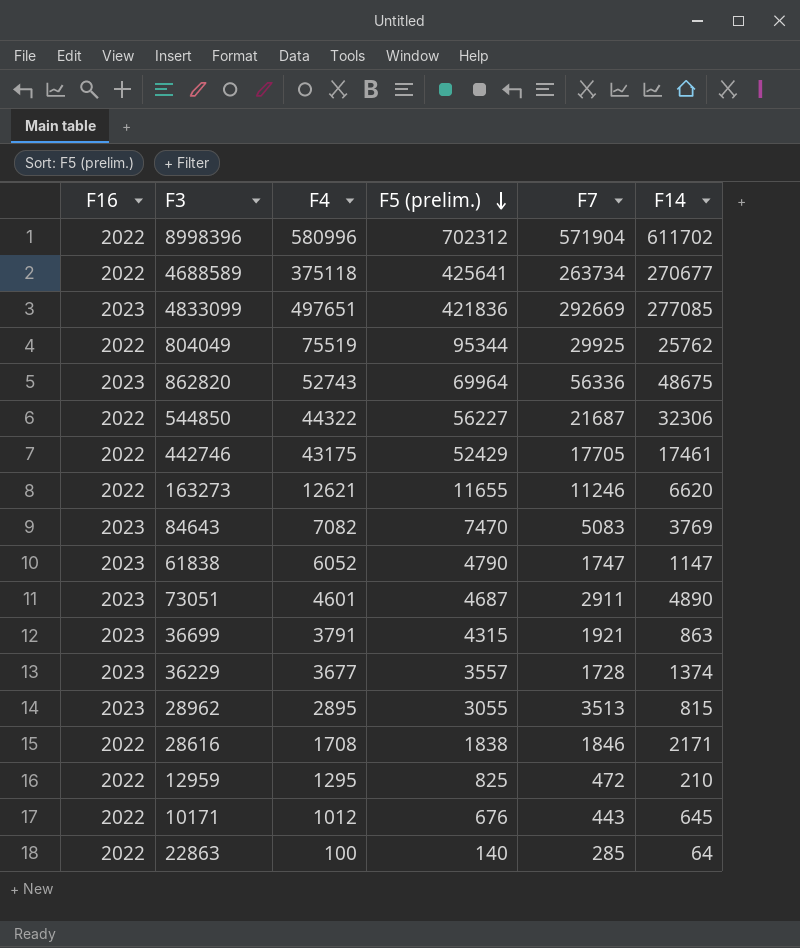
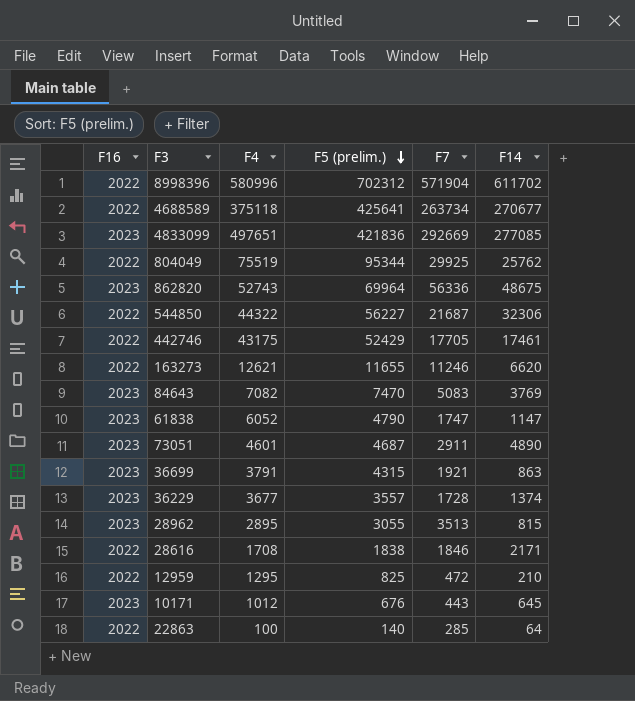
10171 | F16: 2022 -> 2023

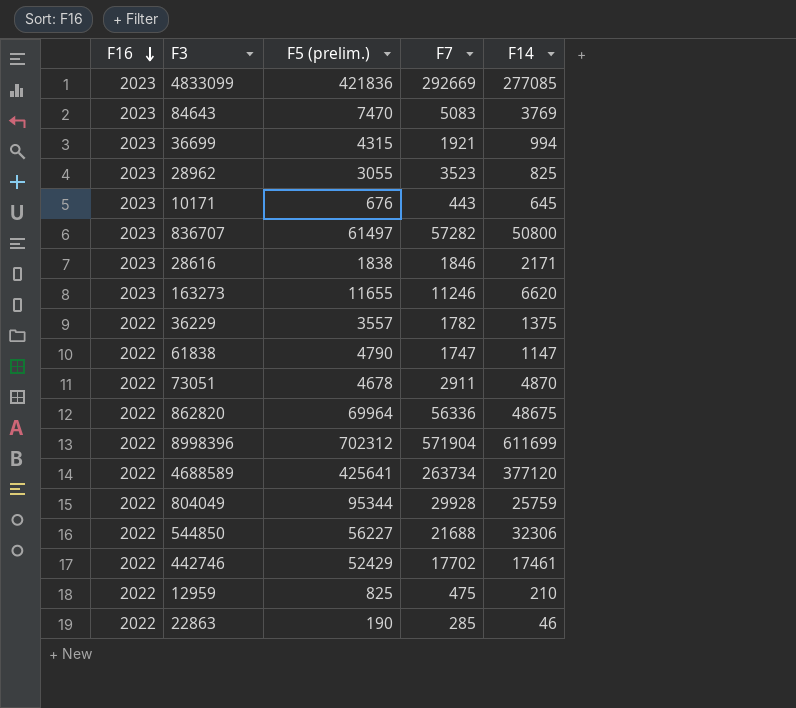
row order: F5 (prelim.) descending -> F16 descending
column F4 | position: 3 -> none
36699 | F14: 863 -> 994
28962 | F7: 3513 -> 3523
28962 | F14: 815 -> 825
row 836707: none -> 2023 | 61497 | 57282 | 50800
28616 | F16: 2022 -> 2023
163273 | F16: 2022 -> 2023
36229 | F16: 2023 -> 2022
36229 | F7: 1728 -> 1782
36229 | F14: 1374 -> 1375
61838 | F16: 2023 -> 2022
73051 | F16: 2023 -> 2022
73051 | F5 (prelim.): 4687 -> 4678
73051 | F14: 4890 -> 4870
862820 | F16: 2023 -> 2022
8998396 | F14: 611702 -> 611699
4688589 | F14: 270677 -> 377120
804049 | F7: 29925 -> 29928
804049 | F14: 25762 -> 25759
544850 | F7: 21687 -> 21688
442746 | F7: 17705 -> 17702
12959 | F7: 472 -> 475
22863 | F5 (prelim.): 140 -> 190
22863 | F14: 64 -> 46

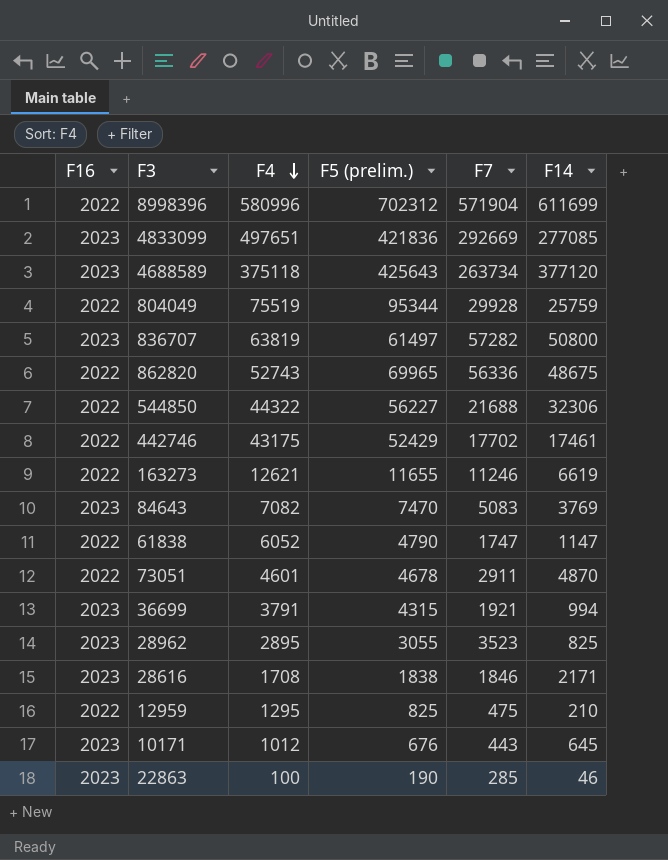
row order: F16 descending -> F4 descending
column F4 | position: none -> 3
row 36229: 2022 | 3557 | 1782 | 1375 -> none
4688589 | F16: 2022 -> 2023
4688589 | F5 (prelim.): 425641 -> 425643
862820 | F5 (prelim.): 69964 -> 69965
163273 | F16: 2023 -> 2022
163273 | F14: 6620 -> 6619
22863 | F16: 2022 -> 2023

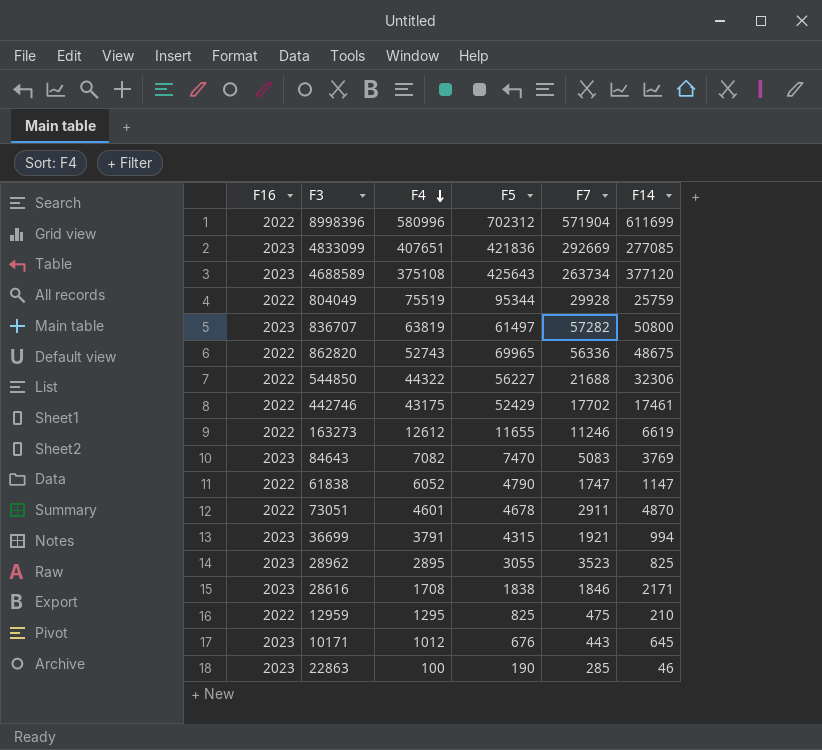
column name: F5 (prelim.) -> F5
4833099 | F4: 497651 -> 407651
4688589 | F4: 375118 -> 375108
163273 | F4: 12621 -> 12612

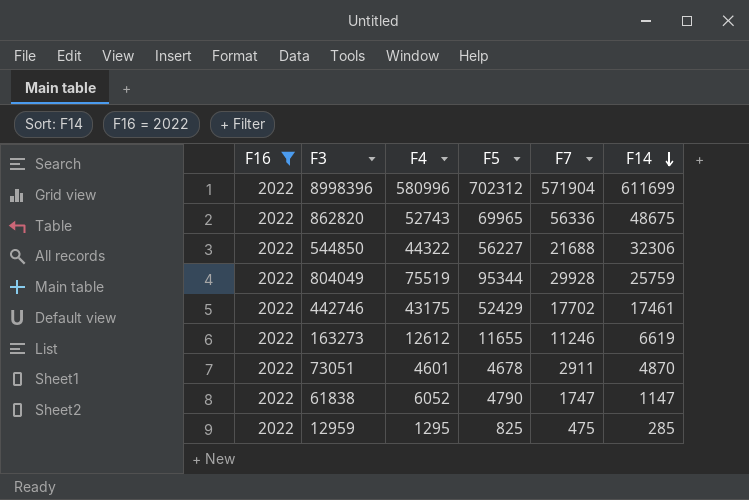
filter: none -> F16 = 2022
row order: F4 descending -> F14 descending
12959 | F14: 210 -> 285

